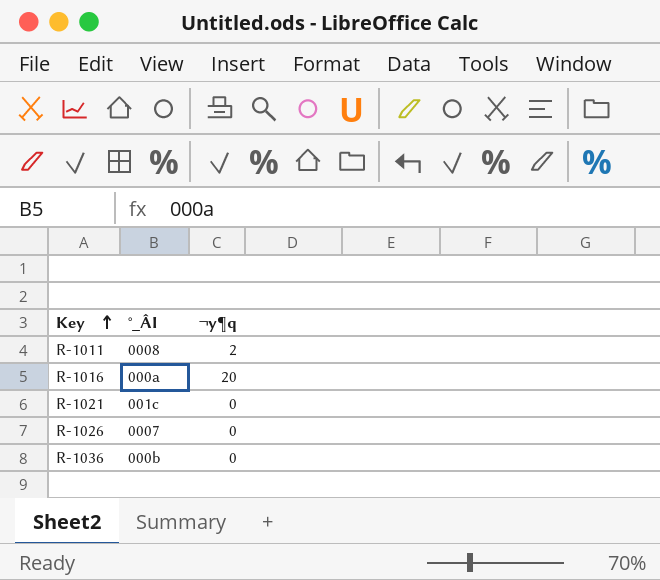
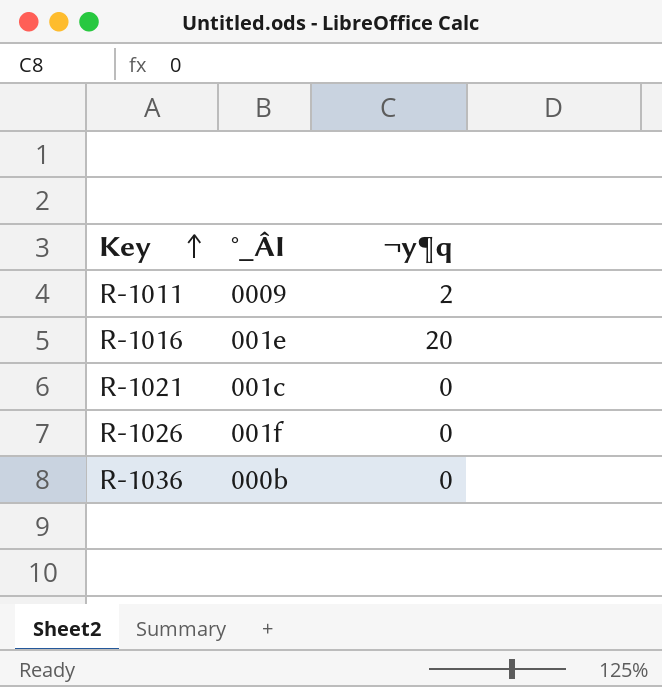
R-1011 | °_ÂI: 0008 -> 0009
R-1016 | °_ÂI: 000a -> 001e
R-1026 | °_ÂI: 0007 -> 001f

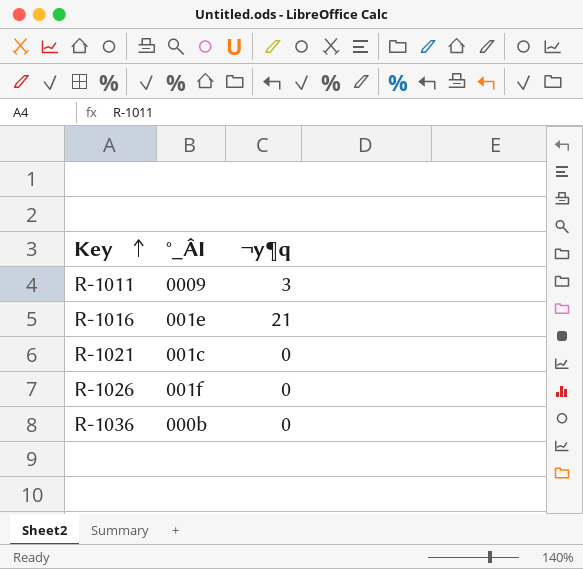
R-1011 | ¬y¶q: 2 -> 3
R-1016 | ¬y¶q: 20 -> 21

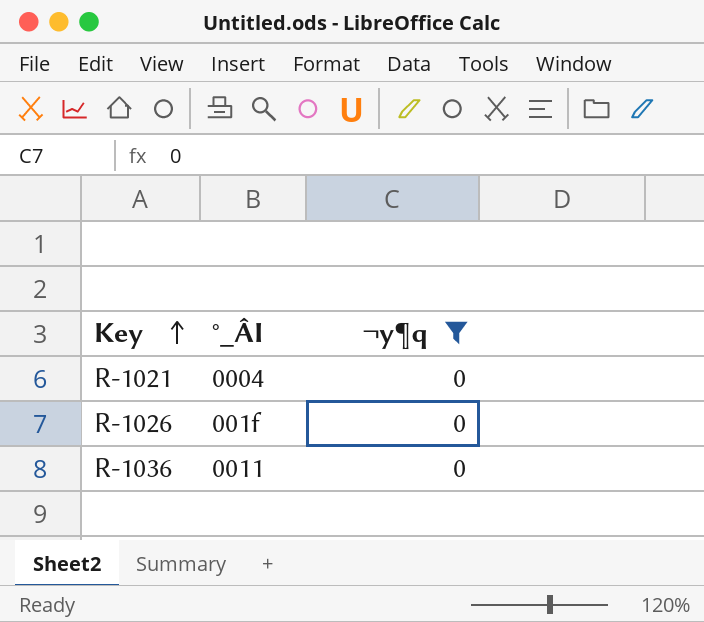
filter: none -> ¬y¶q = 0
R-1021 | °_ÂI: 001c -> 0004
R-1036 | °_ÂI: 000b -> 0011

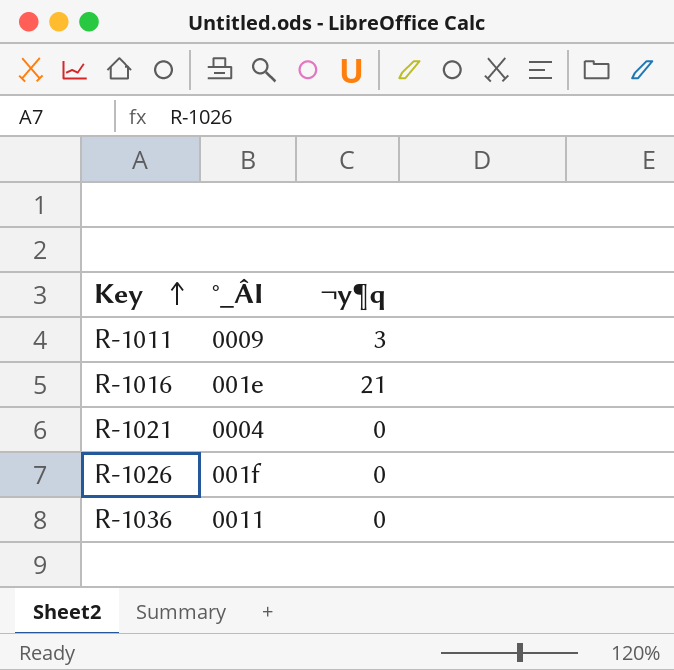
filter: ¬y¶q = 0 -> none

